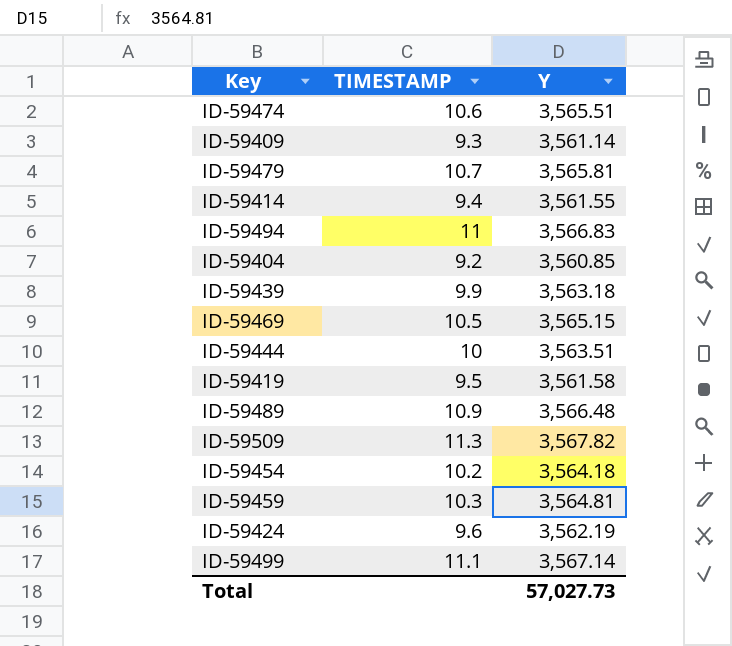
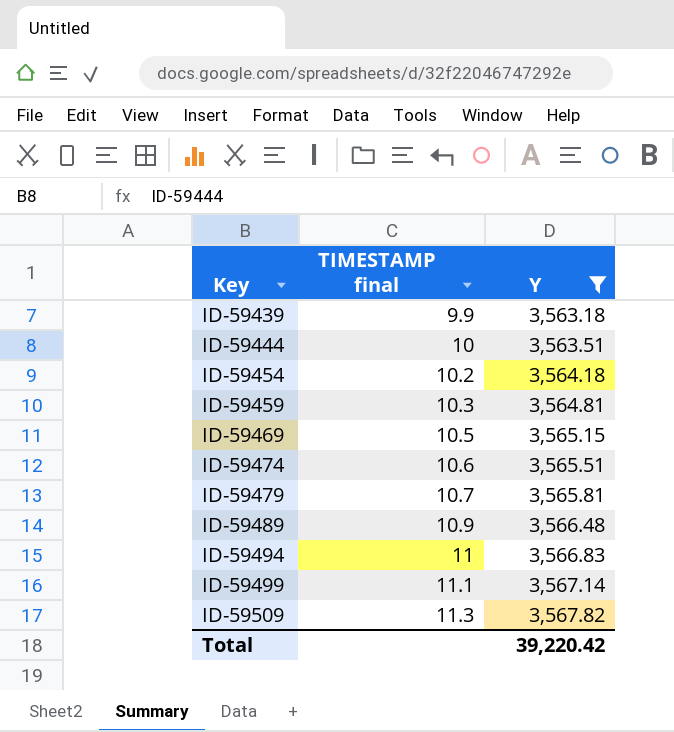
filter: none -> Y >= 3,563.18
row order: none -> Key ascending
column name: TIMESTAMP -> TIMESTAMP final
Total | Y: 57,027.73 -> 39,220.42

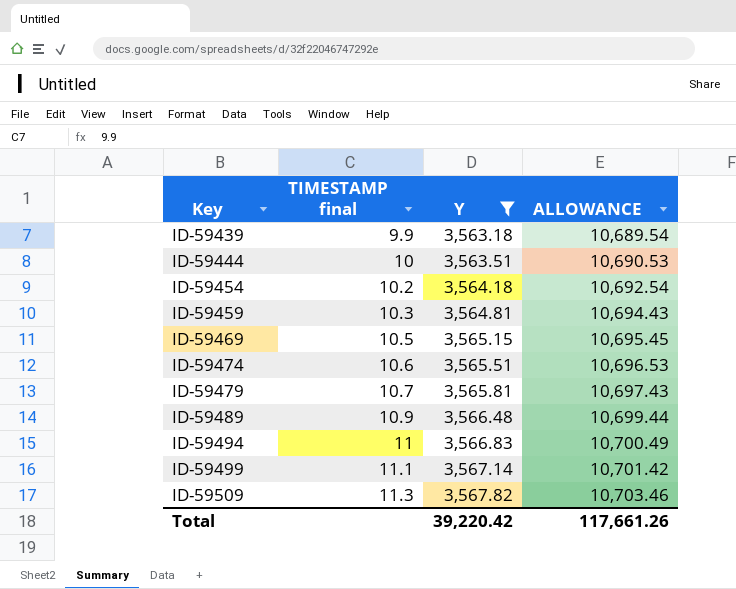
column ALLOWANCE | formula: none -> [Y] * 3

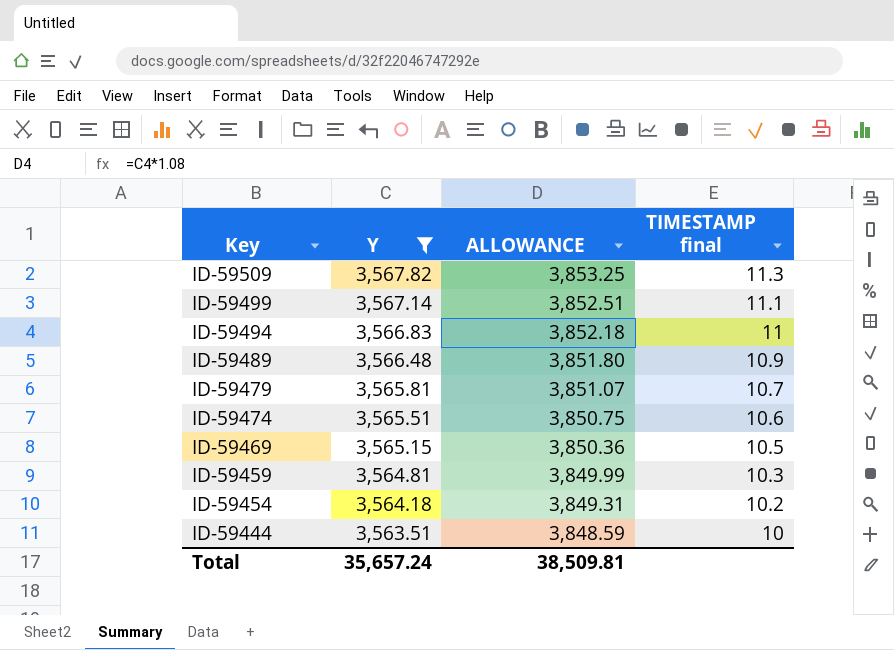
row order: Key ascending -> Key descending
column ALLOWANCE | formula: [Y] * 3 -> [Y] * 1.08
column TIMESTAMP final | position: 2 -> 4
row ID-59439: 9.9 | 3,563.18 | 10,689.54 -> none
Total | Y: 39,220.42 -> 35,657.24
Total | ALLOWANCE: 117,661.26 -> 38,509.81

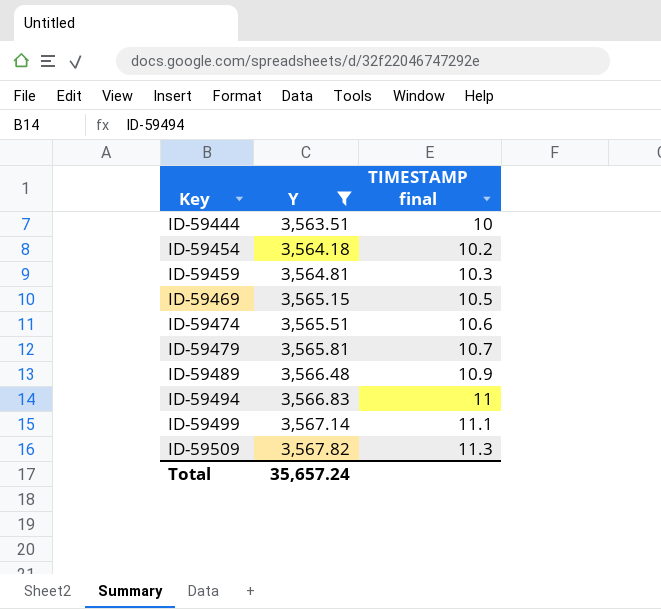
row order: Key descending -> Key ascending
column ALLOWANCE | formula: [Y] * 1.08 -> none

